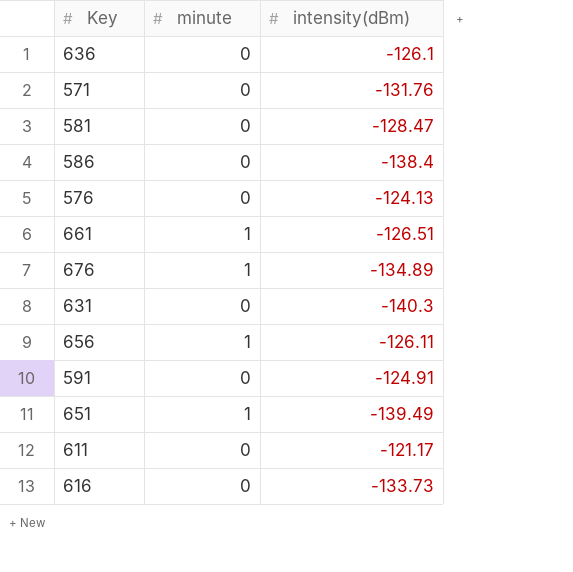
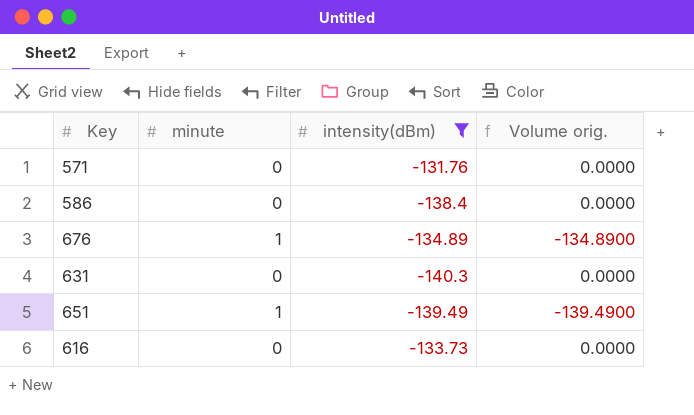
filter: none -> intensity(dBm) <= -131.76
column Volume orig. | formula: none -> [minute] * [intensity(dBm)]

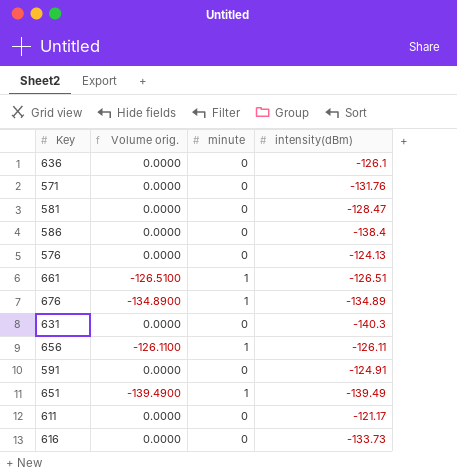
filter: intensity(dBm) <= -131.76 -> none
column Volume orig. | position: 4 -> 2

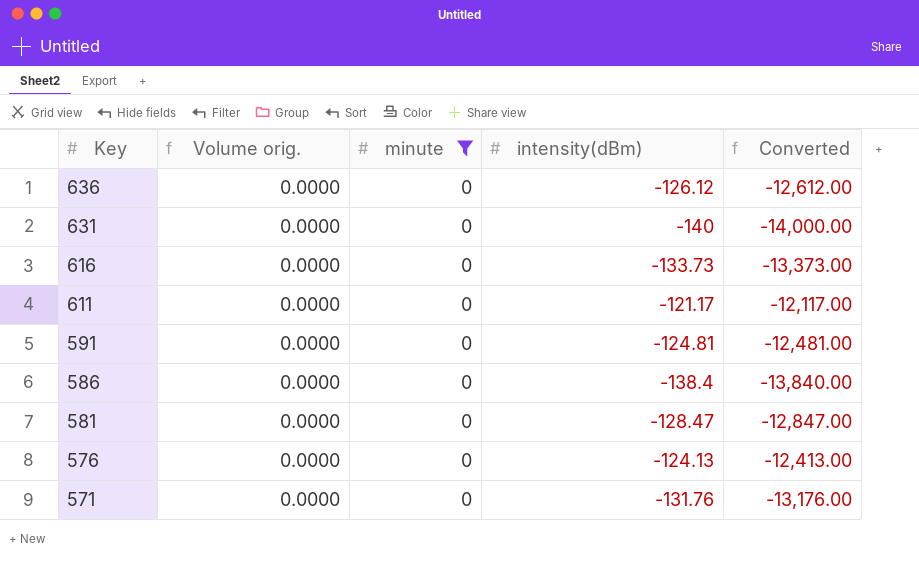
filter: none -> minute = 0
row order: none -> Key descending
column Converted | formula: none -> [intensity(dBm)] * 100
636 | intensity(dBm): -126.1 -> -126.12
631 | intensity(dBm): -140.3 -> -140
591 | intensity(dBm): -124.91 -> -124.81

